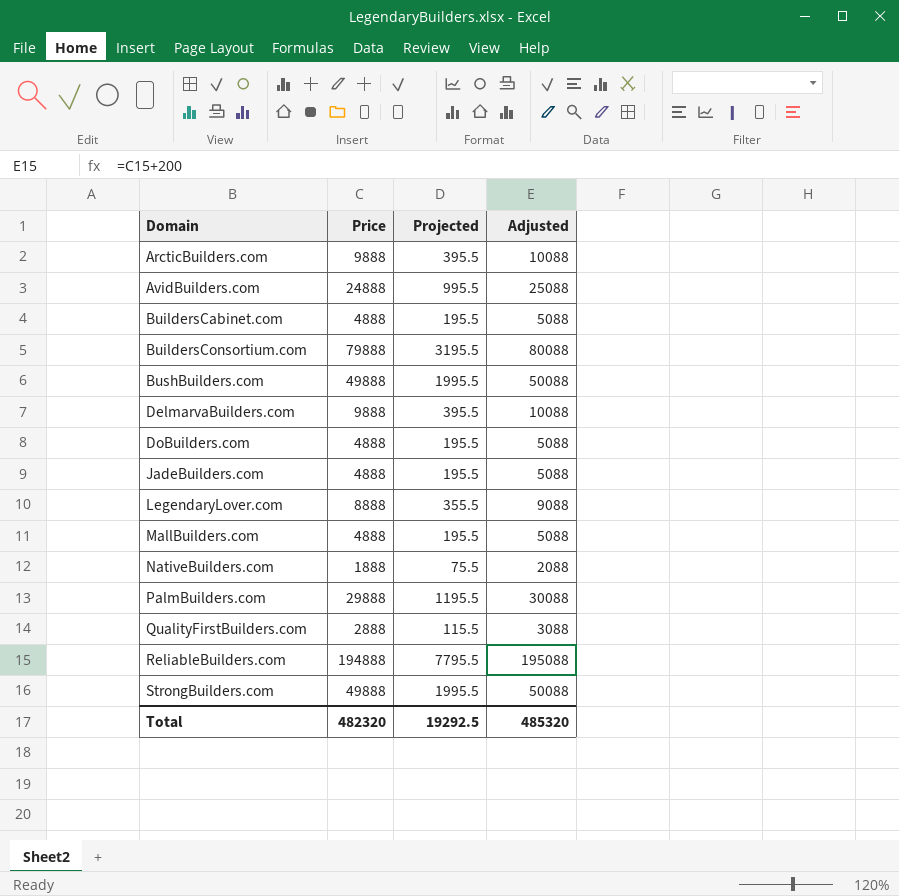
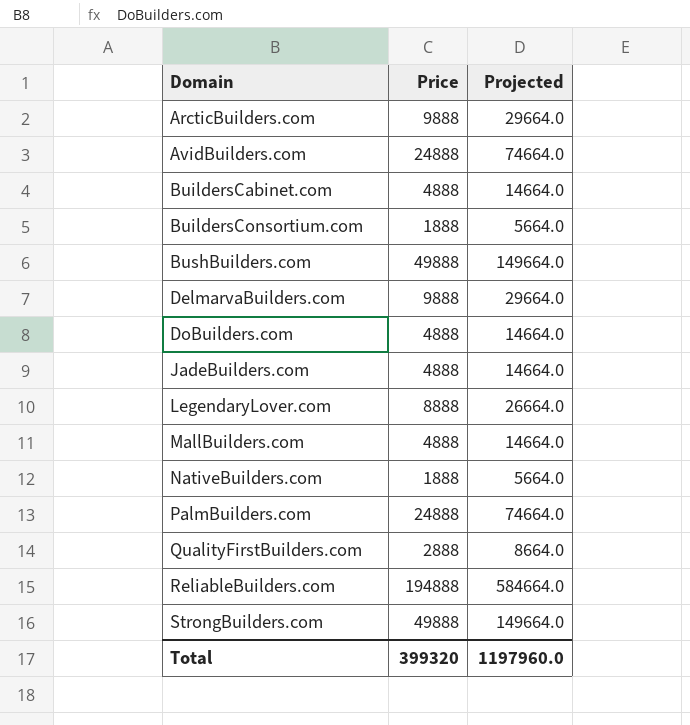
column Adjusted | formula: [Price] + 200 -> none
column Projected | formula: [Price] * 0.04 -> [Price] * 3
BuildersConsortium.com | Price: 79888 -> 1888
PalmBuilders.com | Price: 29888 -> 24888
Total | Price: 482320 -> 399320
Total | Projected: 19292.5 -> 1197960.0

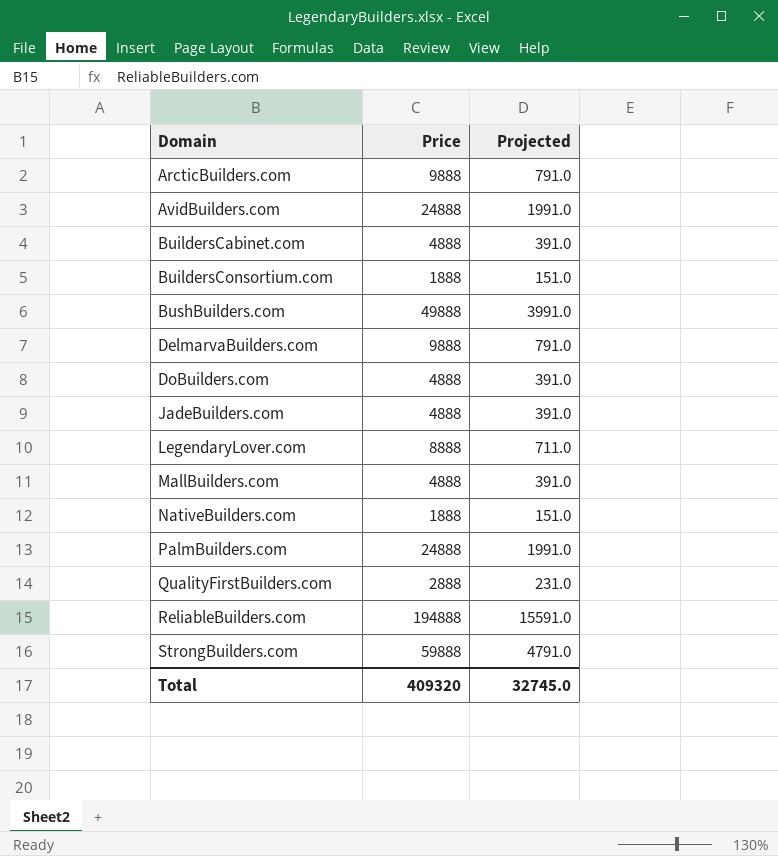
column Projected | formula: [Price] * 3 -> [Price] * 0.08
StrongBuilders.com | Price: 49888 -> 59888
Total | Price: 399320 -> 409320
Total | Projected: 1197960.0 -> 32745.0

